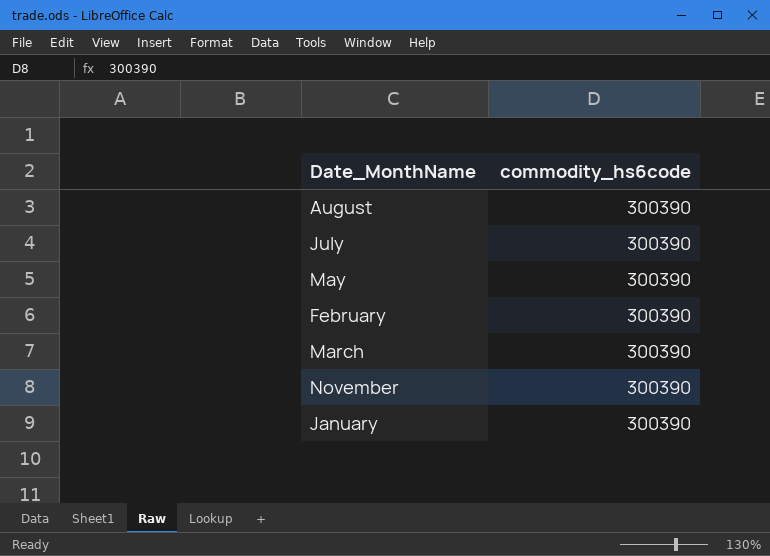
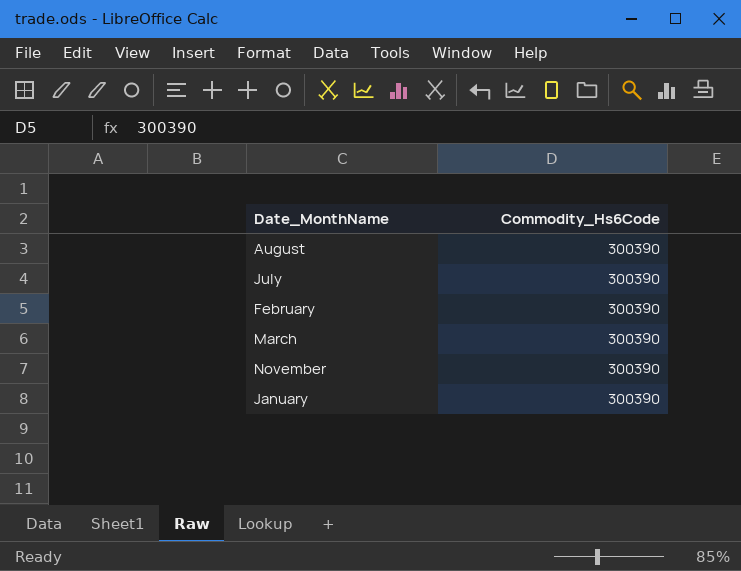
column name: commodity_hs6code -> Commodity_Hs6Code
row May: 300390 -> none

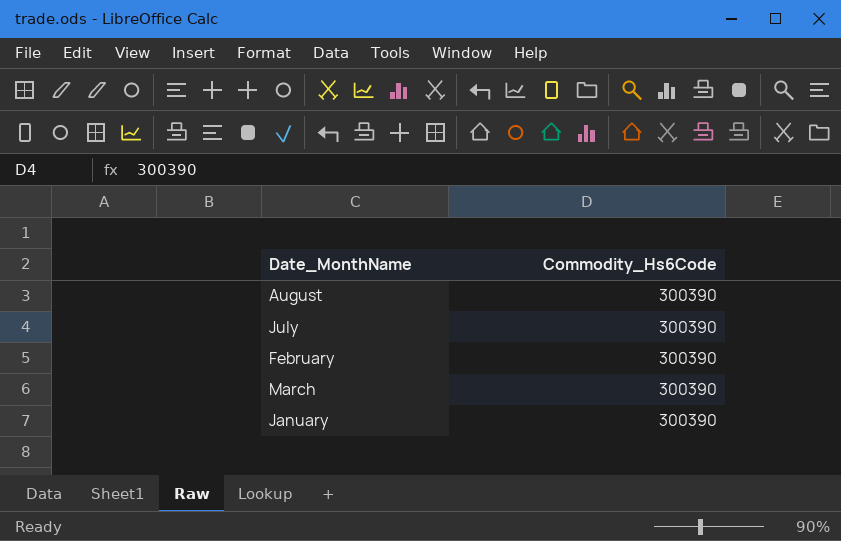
row November: 300390 -> none

